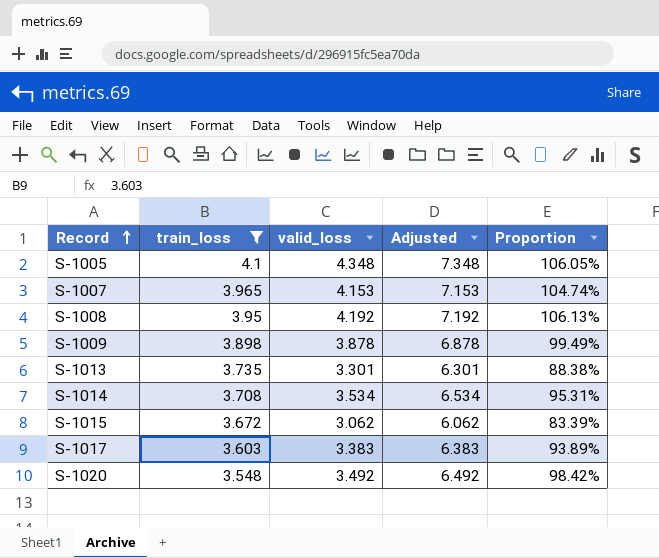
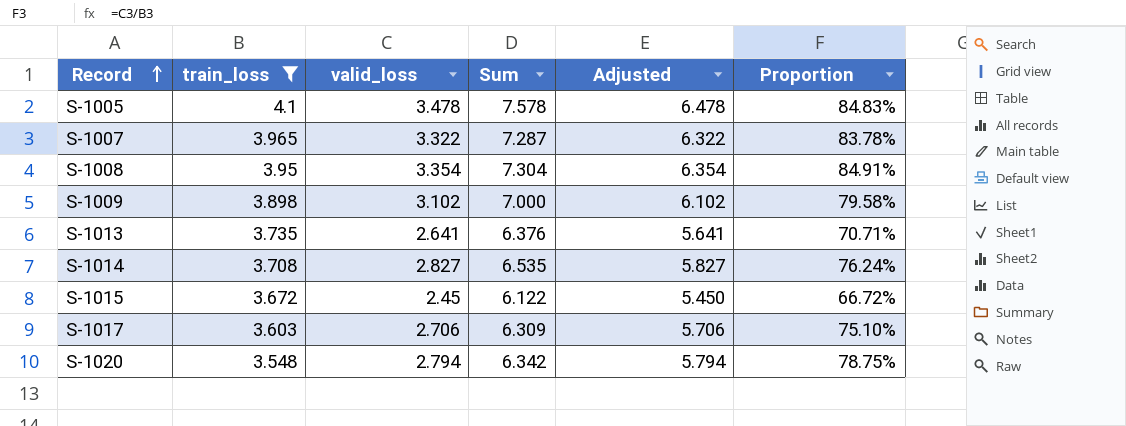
column Sum | formula: none -> [train_loss] + [valid_loss]
S-1005 | valid_loss: 4.348 -> 3.478
S-1005 | Adjusted: 7.348 -> 6.478
S-1005 | Proportion: 106.05% -> 84.83%
S-1007 | valid_loss: 4.153 -> 3.322
S-1007 | Adjusted: 7.153 -> 6.322
S-1007 | Proportion: 104.74% -> 83.78%
S-1008 | valid_loss: 4.192 -> 3.354
S-1008 | Adjusted: 7.192 -> 6.354
S-1008 | Proportion: 106.13% -> 84.91%
S-1009 | valid_loss: 3.878 -> 3.102
S-1009 | Adjusted: 6.878 -> 6.102
S-1009 | Proportion: 99.49% -> 79.58%
S-1013 | valid_loss: 3.301 -> 2.641
S-1013 | Adjusted: 6.301 -> 5.641
S-1013 | Proportion: 88.38% -> 70.71%
S-1014 | valid_loss: 3.534 -> 2.827
S-1014 | Adjusted: 6.534 -> 5.827
S-1014 | Proportion: 95.31% -> 76.24%
S-1015 | valid_loss: 3.062 -> 2.45
S-1015 | Adjusted: 6.062 -> 5.450
S-1015 | Proportion: 83.39% -> 66.72%
S-1017 | valid_loss: 3.383 -> 2.706
S-1017 | Adjusted: 6.383 -> 5.706
S-1017 | Proportion: 93.89% -> 75.10%
S-1020 | valid_loss: 3.492 -> 2.794
S-1020 | Adjusted: 6.492 -> 5.794
S-1020 | Proportion: 98.42% -> 78.75%

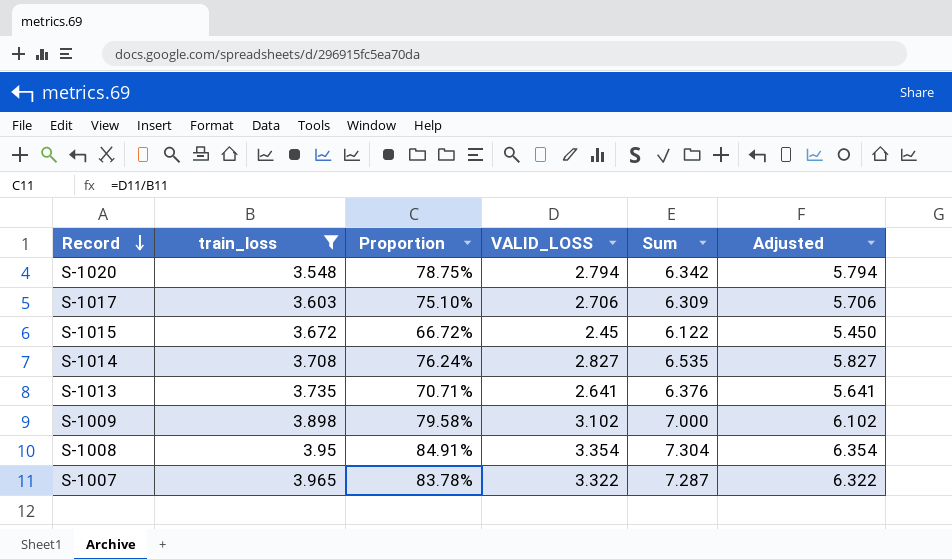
row order: Record ascending -> Record descending
column Proportion | position: 6 -> 3
column name: valid_loss -> VALID_LOSS
row S-1005: 4.1 | 3.478 | 7.578 | 6.478 | 84.83% -> none

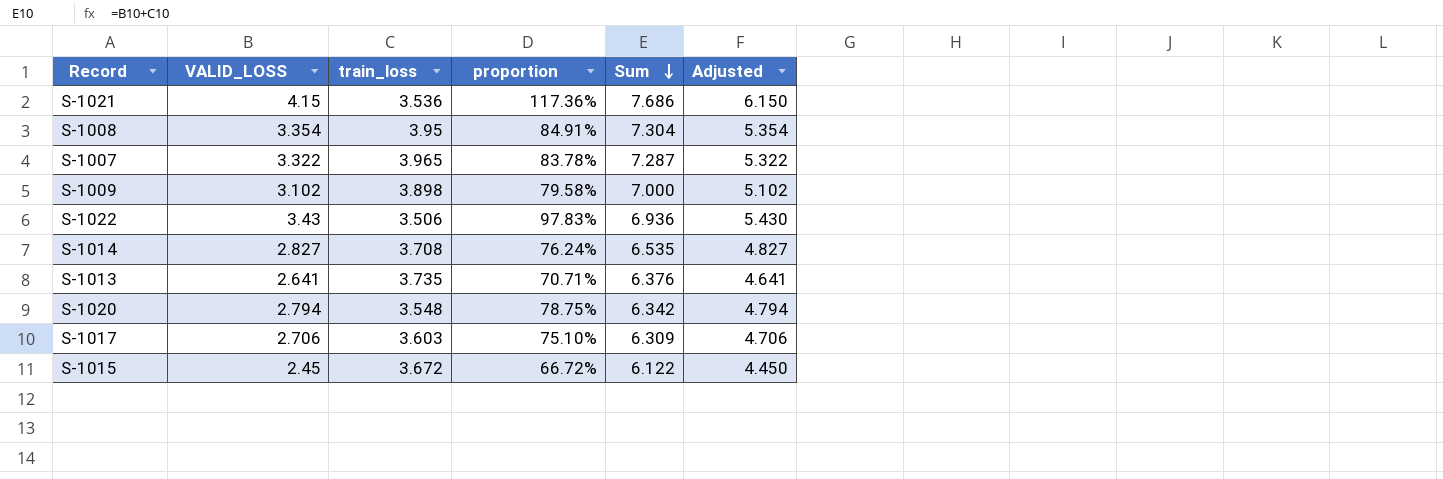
filter: train_loss >= 3.548 -> none
row order: Record descending -> Sum descending
column VALID_LOSS | position: 4 -> 2
column name: Proportion -> proportion
column Adjusted | formula: [VALID_LOSS] + 3 -> [VALID_LOSS] + 2

